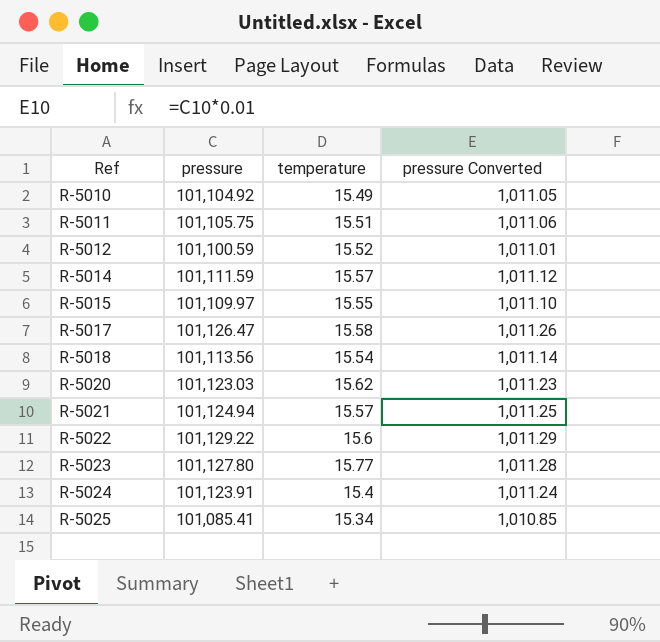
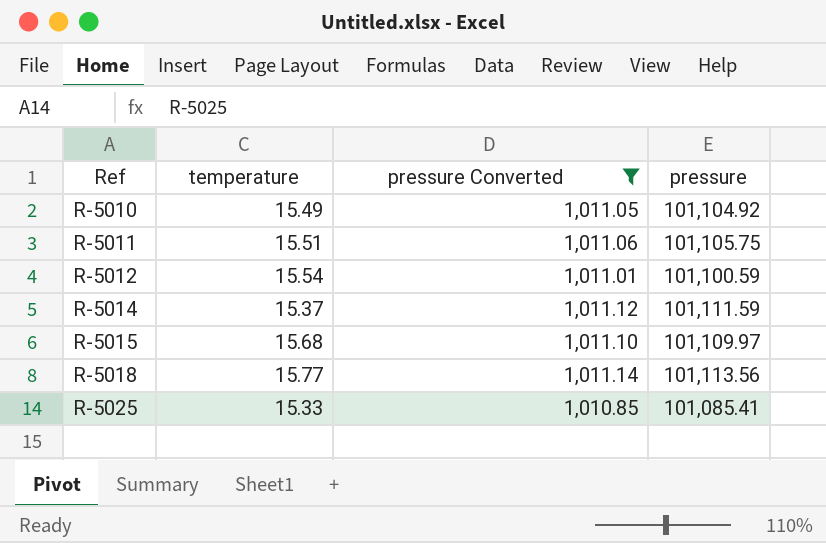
filter: none -> pressure Converted <= 1,011.14
column pressure | position: 2 -> 4
R-5012 | temperature: 15.52 -> 15.54
R-5014 | temperature: 15.57 -> 15.37
R-5015 | temperature: 15.55 -> 15.68
R-5018 | temperature: 15.54 -> 15.77
R-5025 | temperature: 15.34 -> 15.33

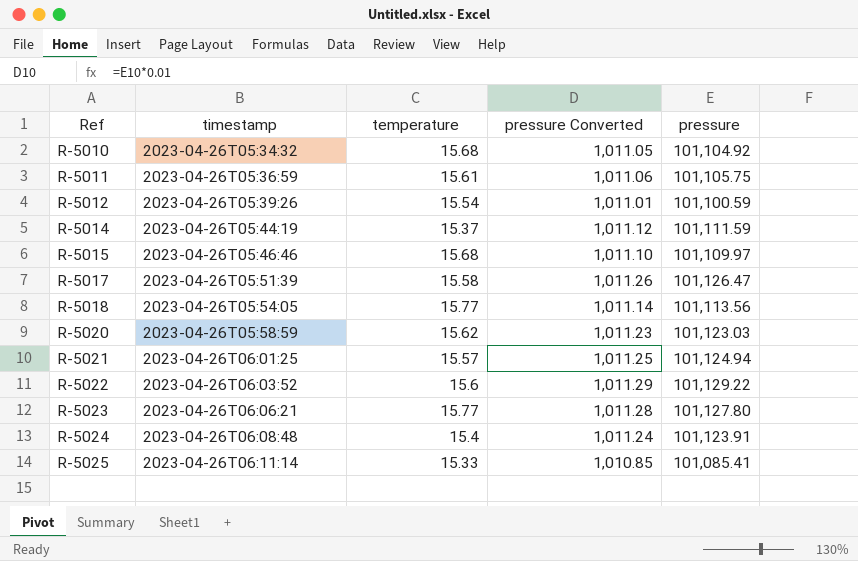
filter: pressure Converted <= 1,011.14 -> none
column timestamp | position: none -> 2
R-5010 | temperature: 15.49 -> 15.68
R-5011 | temperature: 15.51 -> 15.61

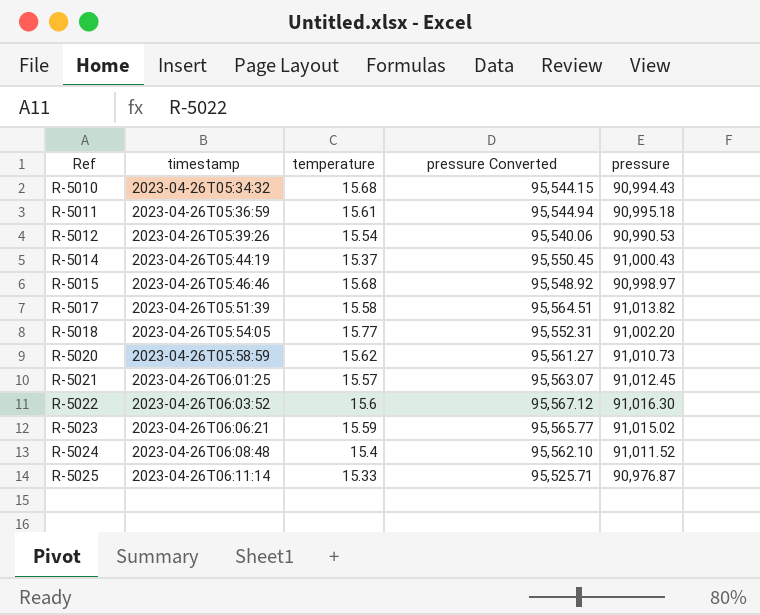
column pressure Converted | formula: [pressure] * 0.01 -> [pressure] * 1.05
R-5010 | pressure: 101,104.92 -> 90,994.43
R-5011 | pressure: 101,105.75 -> 90,995.18
R-5012 | pressure: 101,100.59 -> 90,990.53
R-5014 | pressure: 101,111.59 -> 91,000.43
R-5015 | pressure: 101,109.97 -> 90,998.97
R-5017 | pressure: 101,126.47 -> 91,013.82
R-5018 | pressure: 101,113.56 -> 91,002.20
R-5020 | pressure: 101,123.03 -> 91,010.73
R-5021 | pressure: 101,124.94 -> 91,012.45
R-5022 | pressure: 101,129.22 -> 91,016.30
R-5023 | temperature: 15.77 -> 15.59
R-5023 | pressure: 101,127.80 -> 91,015.02
R-5024 | pressure: 101,123.91 -> 91,011.52
R-5025 | pressure: 101,085.41 -> 90,976.87

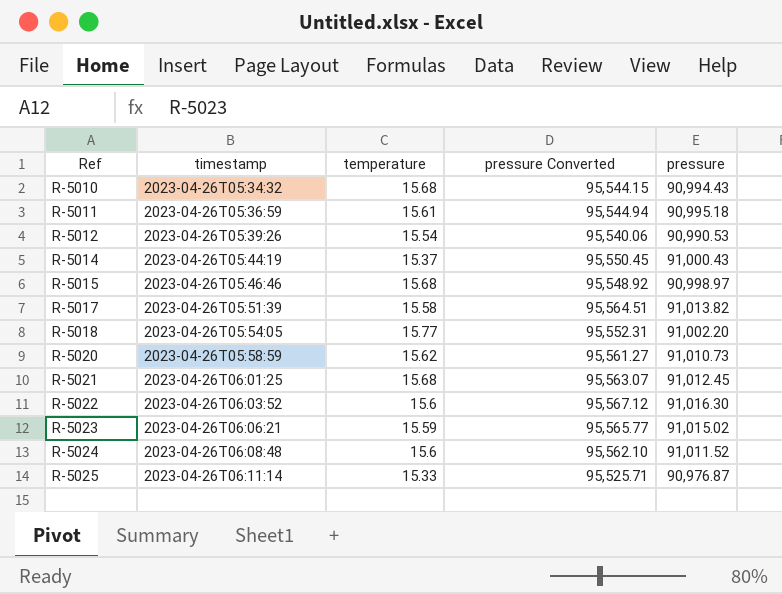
R-5021 | temperature: 15.57 -> 15.68
R-5024 | temperature: 15.4 -> 15.6

